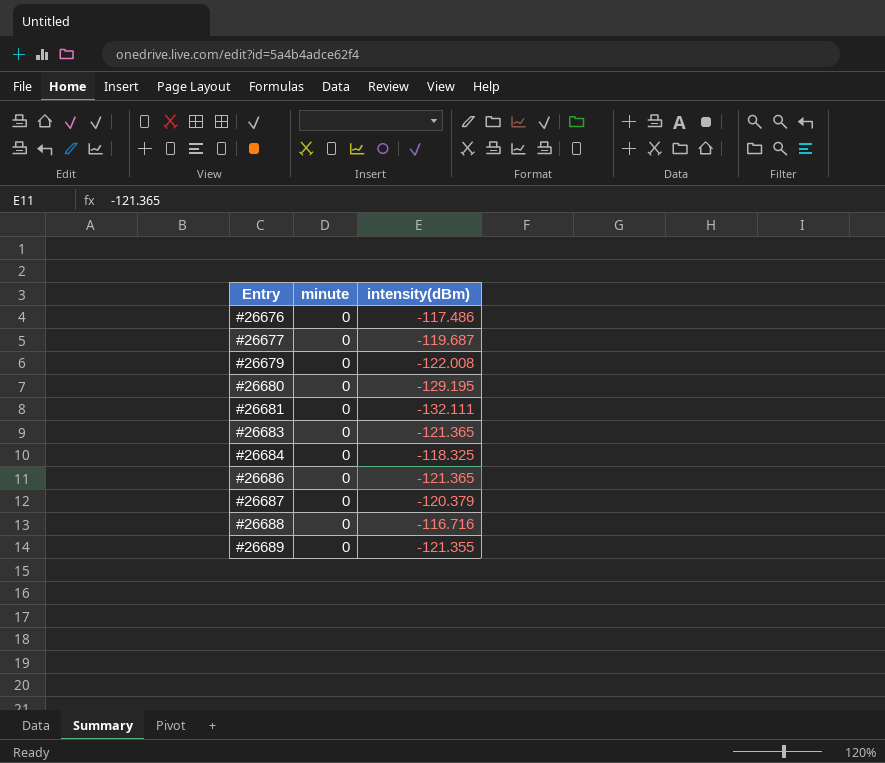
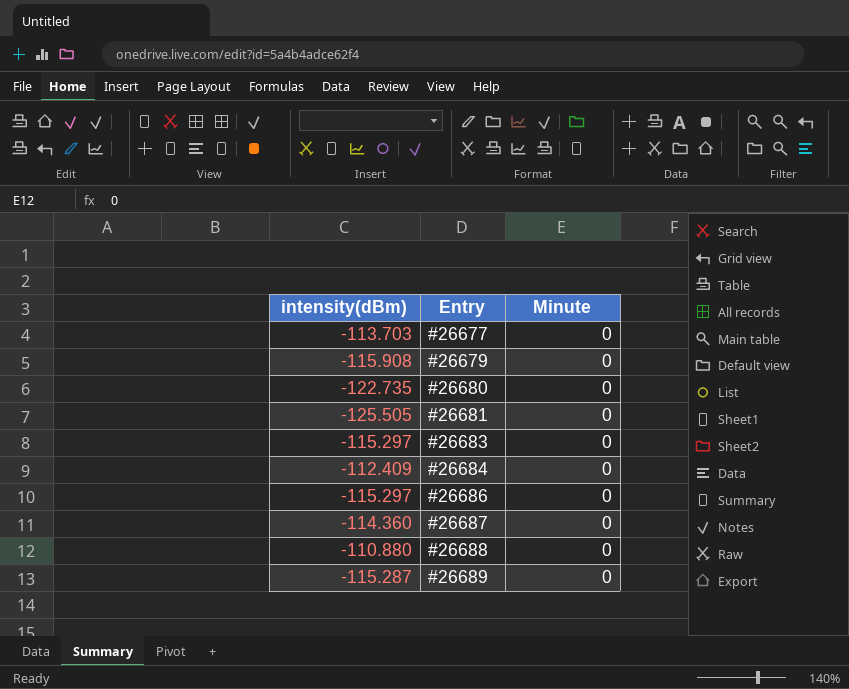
column intensity(dBm) | position: 3 -> 1
column name: minute -> Minute
row #26676: 0 | -117.486 -> none
#26677 | intensity(dBm): -119.687 -> -113.703
#26679 | intensity(dBm): -122.008 -> -115.908
#26680 | intensity(dBm): -129.195 -> -122.735
#26681 | intensity(dBm): -132.111 -> -125.505
#26683 | intensity(dBm): -121.365 -> -115.297
#26684 | intensity(dBm): -118.325 -> -112.409
#26686 | intensity(dBm): -121.365 -> -115.297
#26687 | intensity(dBm): -120.379 -> -114.360
#26688 | intensity(dBm): -116.716 -> -110.880
#26689 | intensity(dBm): -121.355 -> -115.287

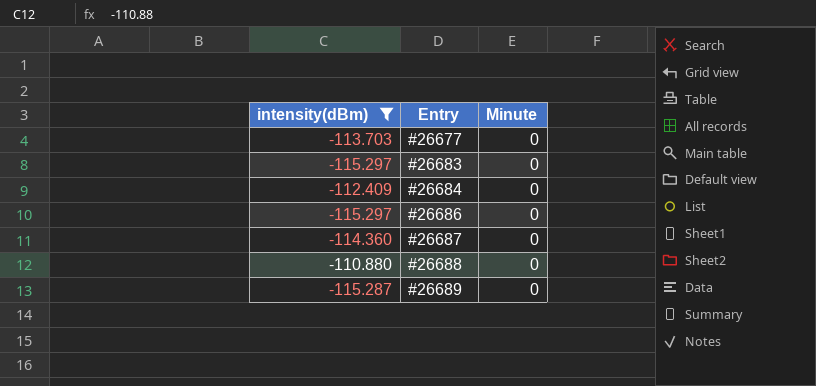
filter: none -> intensity(dBm) >= -115.297

